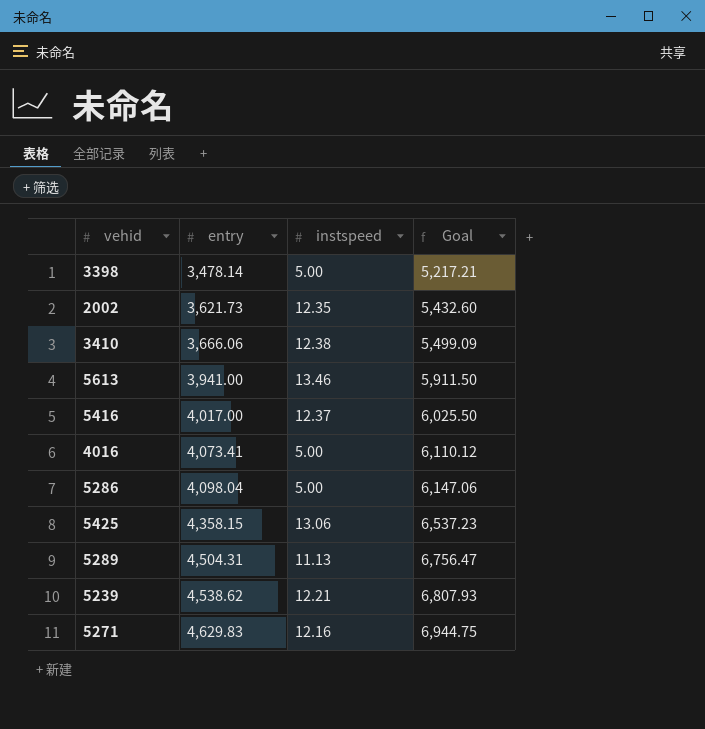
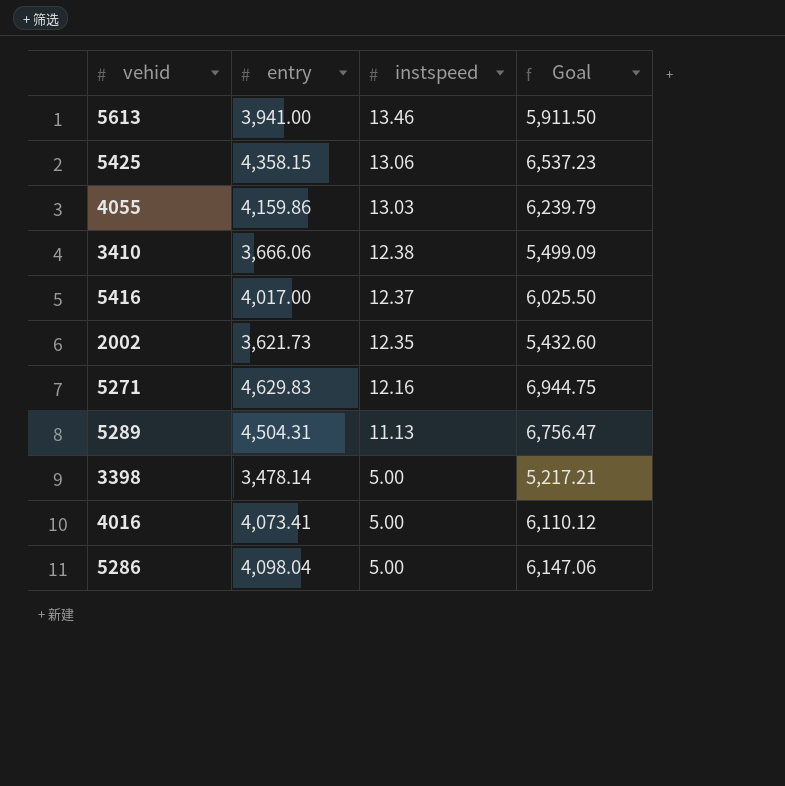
row order: entry ascending -> instspeed descending
row 5239: 4,538.62 | 12.21 | 6,807.93 -> none
row 4055: none -> 4,159.86 | 13.03 | 6,239.79

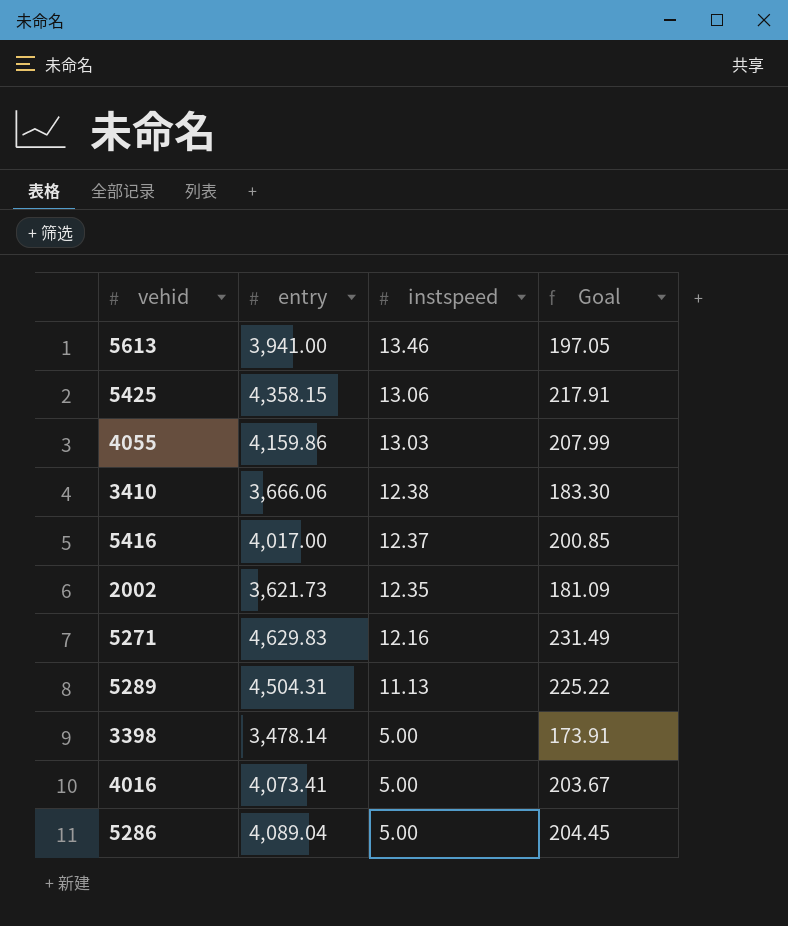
column Goal | formula: [entry] * 1.5 -> [entry] * 0.05
5286 | entry: 4,098.04 -> 4,089.04

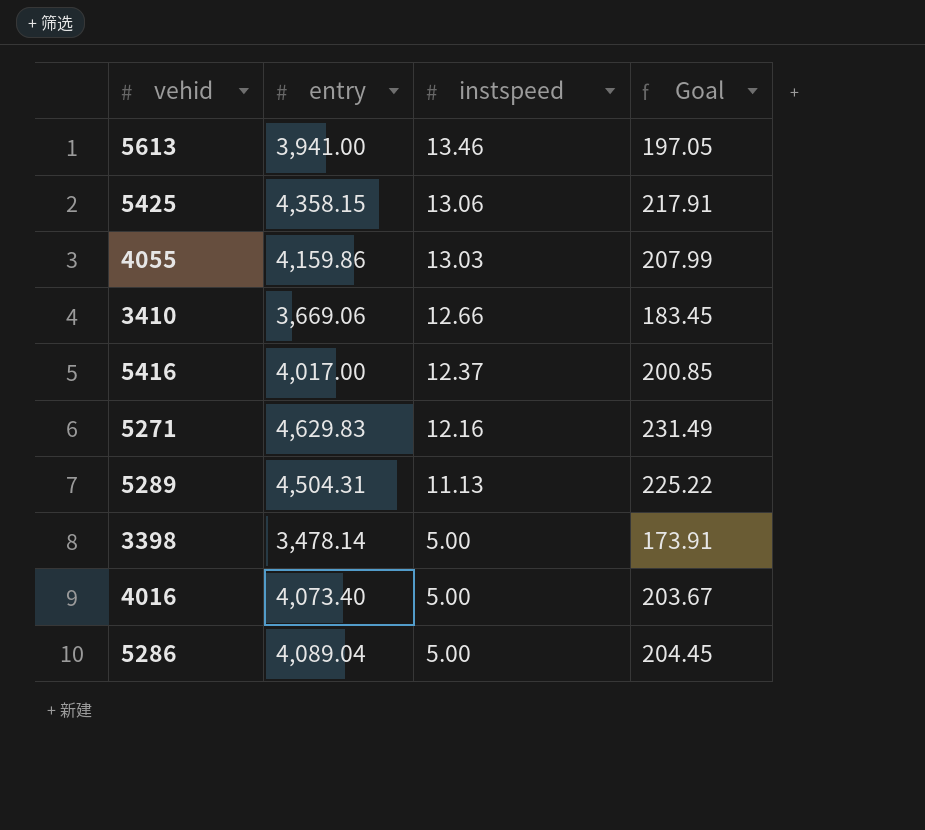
row 2002: 3,621.73 | 12.35 | 181.09 -> none
3410 | entry: 3,666.06 -> 3,669.06
3410 | instspeed: 12.38 -> 12.66
3410 | Goal: 183.30 -> 183.45
4016 | entry: 4,073.41 -> 4,073.40

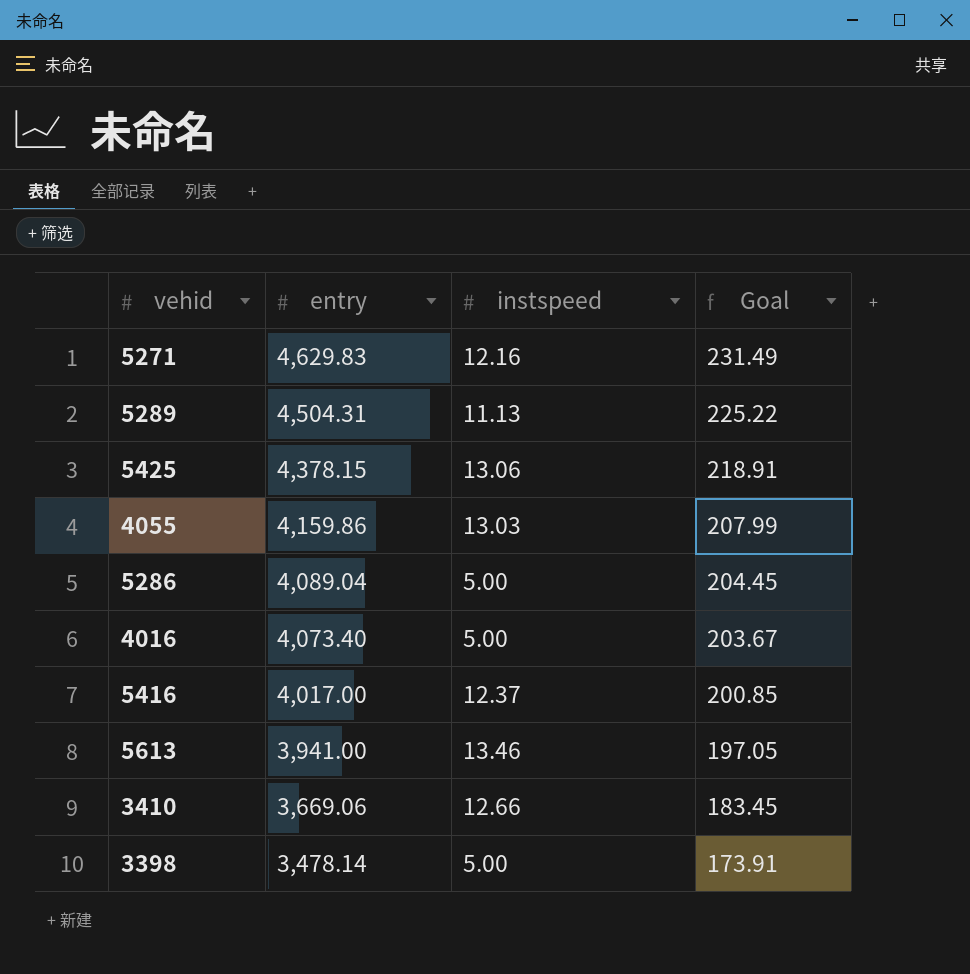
row order: instspeed descending -> entry descending
5425 | entry: 4,358.15 -> 4,378.15
5425 | Goal: 217.91 -> 218.91

